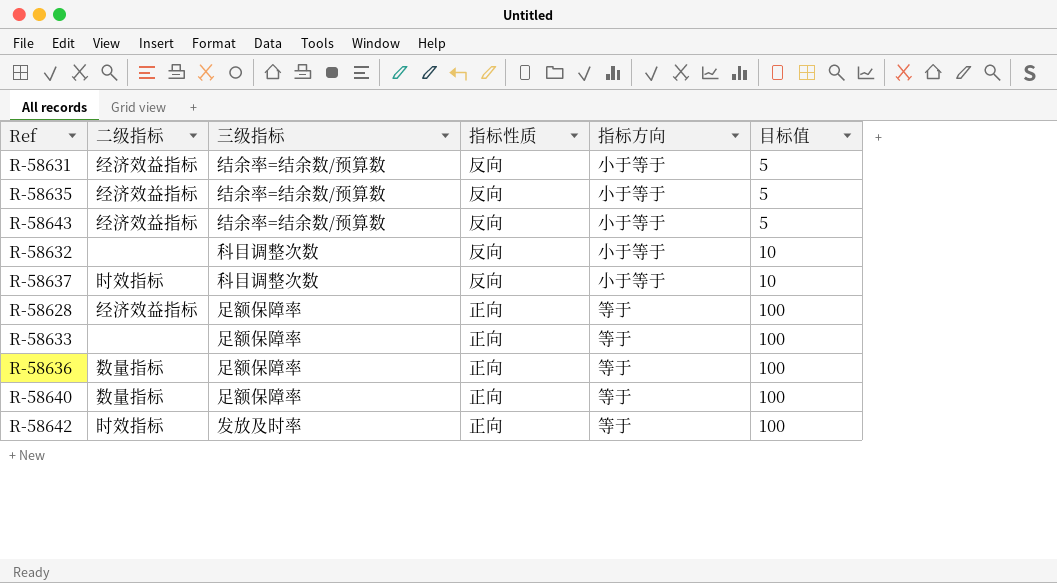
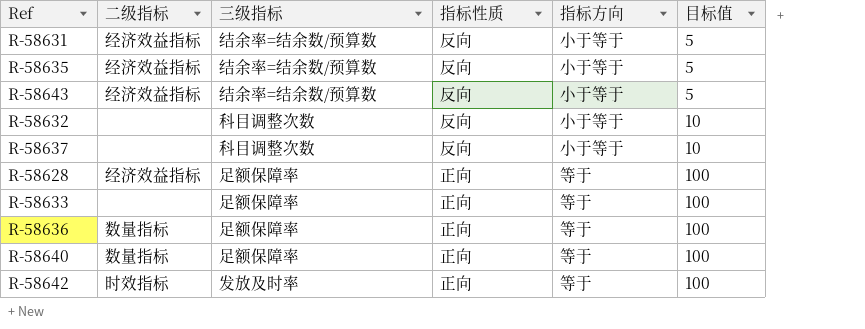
R-58637 | 二级指标: 时效指标 -> none

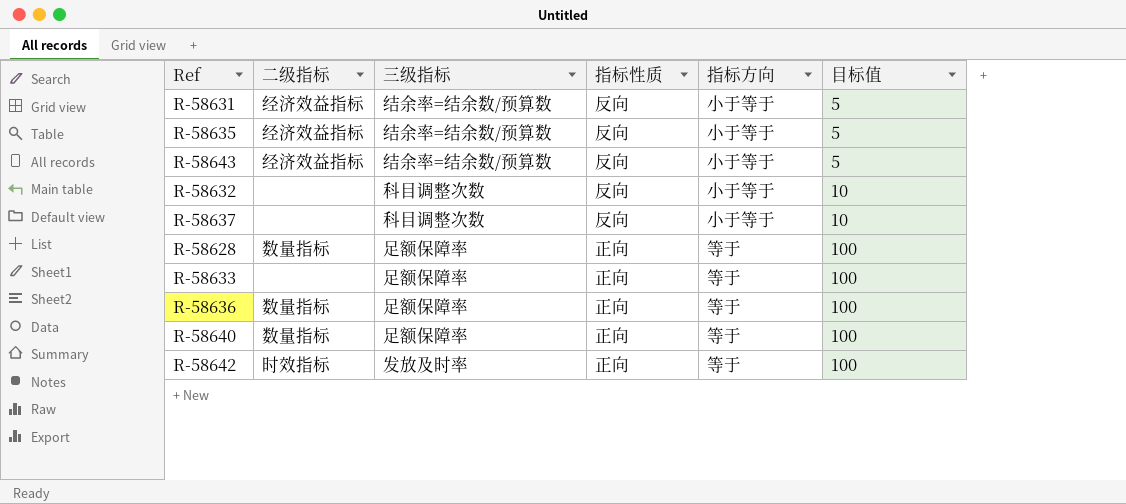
R-58628 | 二级指标: 经济效益指标 -> 数量指标

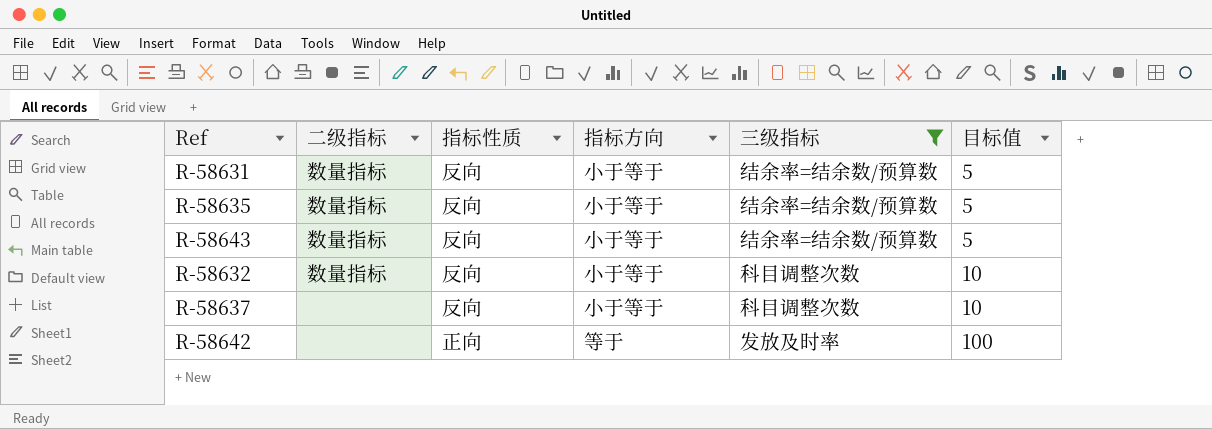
filter: none -> 三级指标 != 足额保障率
column 三级指标 | position: 3 -> 5
R-58631 | 二级指标: 经济效益指标 -> 数量指标
R-58635 | 二级指标: 经济效益指标 -> 数量指标
R-58643 | 二级指标: 经济效益指标 -> 数量指标
R-58632 | 二级指标: none -> 数量指标
R-58642 | 二级指标: 时效指标 -> none

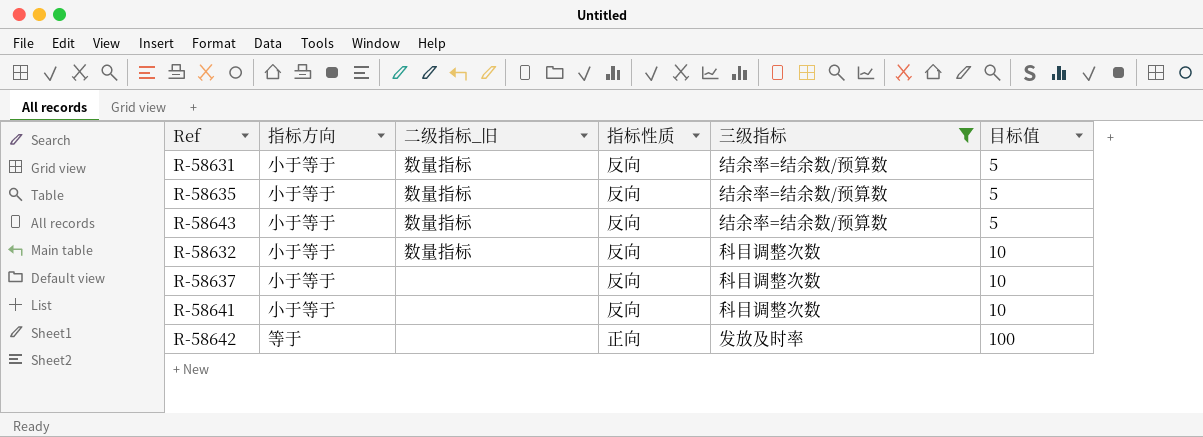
column 指标方向 | position: 4 -> 2
column name: 二级指标 -> 二级指标_旧
row R-58641: none -> 小于等于 | none | 反向 | 科目调整次数 | 10

